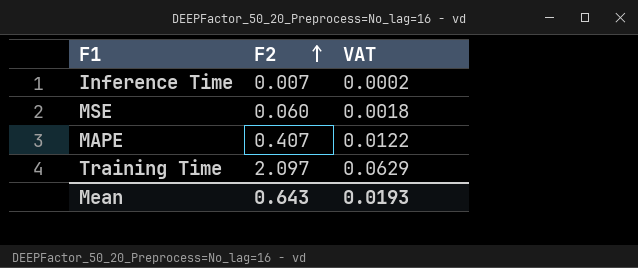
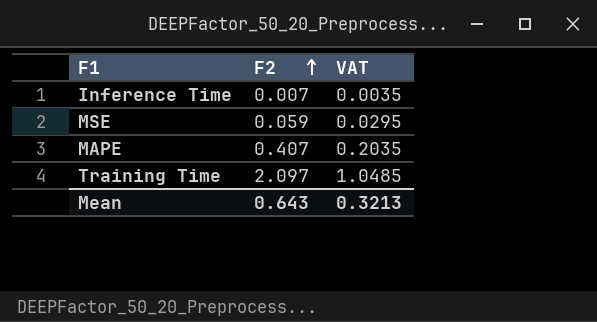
column VAT | formula: [F2] * 0.03 -> [F2] * 0.5
MSE | F2: 0.060 -> 0.059
Mean | VAT: 0.0193 -> 0.3213

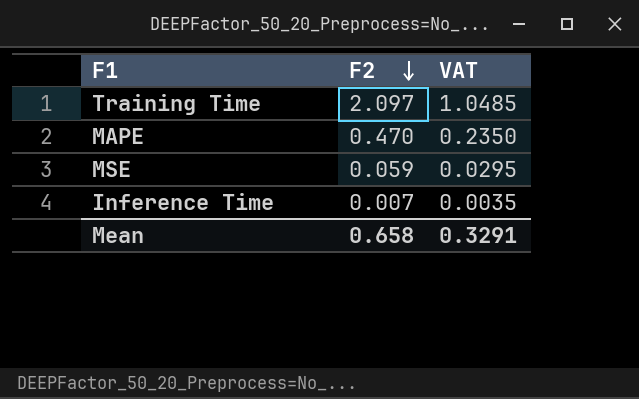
row order: F2 ascending -> F2 descending
MAPE | F2: 0.407 -> 0.470
MAPE | VAT: 0.2035 -> 0.2350
Mean | F2: 0.643 -> 0.658
Mean | VAT: 0.3213 -> 0.3291

